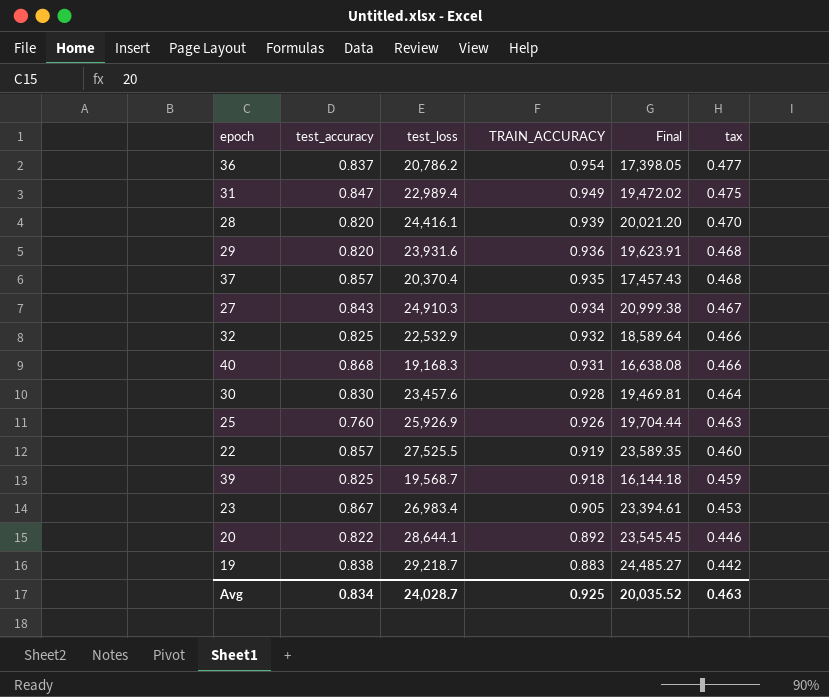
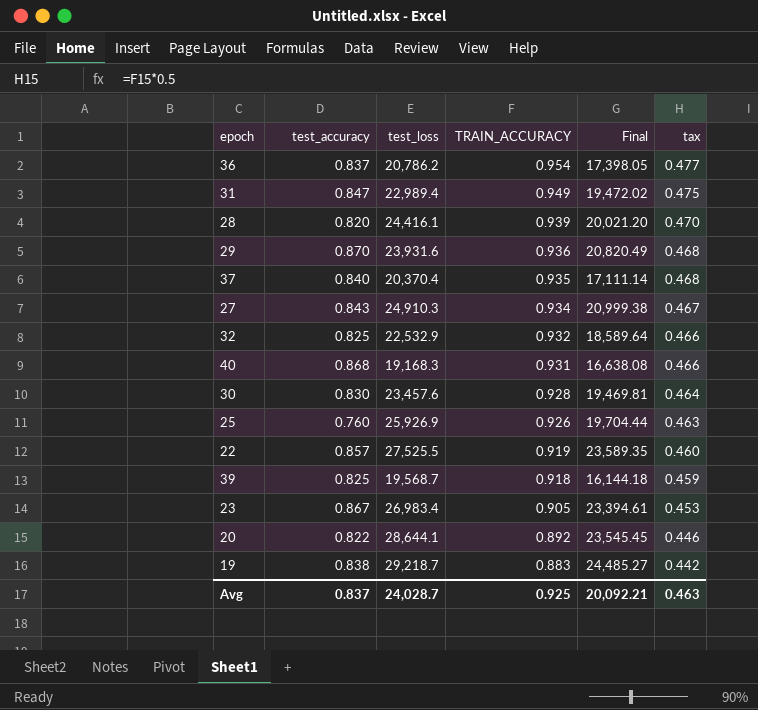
29 | test_accuracy: 0.820 -> 0.870
29 | Final: 19,623.91 -> 20,820.49
37 | test_accuracy: 0.857 -> 0.840
37 | Final: 17,457.43 -> 17,111.14
Avg | test_accuracy: 0.834 -> 0.837
Avg | Final: 20,035.52 -> 20,092.21

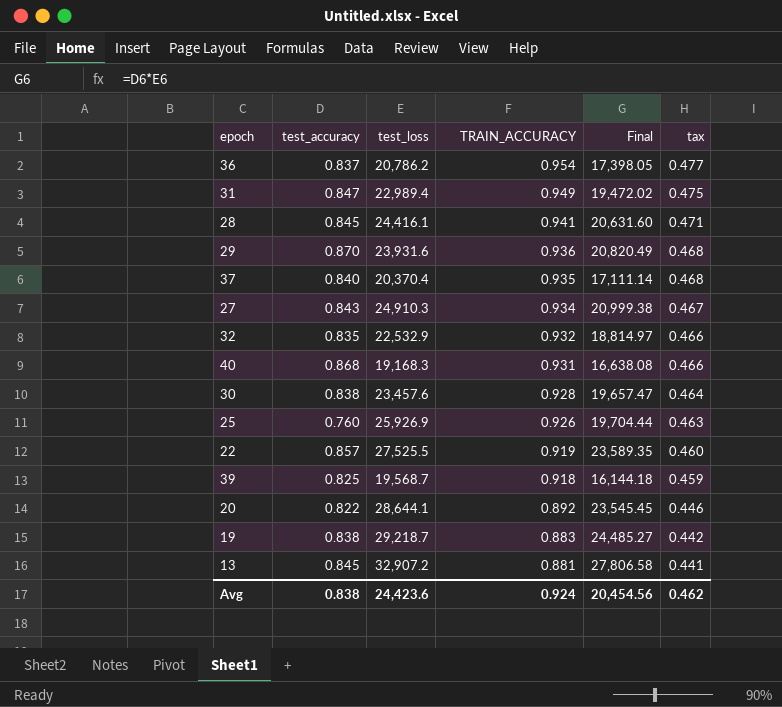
row 23: 0.867 | 26,983.4 | 0.905 | 23,394.61 | 0.453 -> none
28 | test_accuracy: 0.820 -> 0.845
28 | TRAIN_ACCURACY: 0.939 -> 0.941
28 | Final: 20,021.20 -> 20,631.60
28 | tax: 0.470 -> 0.471
32 | test_accuracy: 0.825 -> 0.835
32 | Final: 18,589.64 -> 18,814.97
30 | test_accuracy: 0.830 -> 0.838
30 | Final: 19,469.81 -> 19,657.47
row 13: none -> 0.845 | 32,907.2 | 0.881 | 27,806.58 | 0.441
Avg | test_accuracy: 0.837 -> 0.838
Avg | test_loss: 24,028.7 -> 24,423.6
Avg | TRAIN_ACCURACY: 0.925 -> 0.924
Avg | Final: 20,092.21 -> 20,454.56
Avg | tax: 0.463 -> 0.462

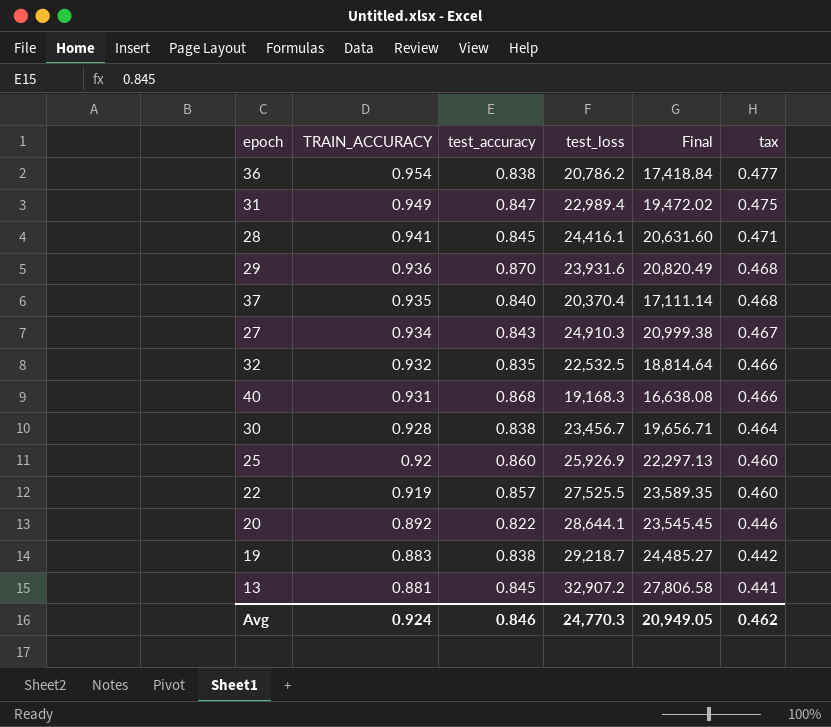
column TRAIN_ACCURACY | position: 4 -> 2
row 39: 0.825 | 19,568.7 | 0.918 | 16,144.18 | 0.459 -> none
36 | test_accuracy: 0.837 -> 0.838
36 | Final: 17,398.05 -> 17,418.84
32 | test_loss: 22,532.9 -> 22,532.5
32 | Final: 18,814.97 -> 18,814.64
30 | test_loss: 23,457.6 -> 23,456.7
30 | Final: 19,657.47 -> 19,656.71
25 | TRAIN_ACCURACY: 0.926 -> 0.92
25 | test_accuracy: 0.760 -> 0.860
25 | Final: 19,704.44 -> 22,297.13
25 | tax: 0.463 -> 0.460
Avg | test_accuracy: 0.838 -> 0.846
Avg | test_loss: 24,423.6 -> 24,770.3
Avg | Final: 20,454.56 -> 20,949.05

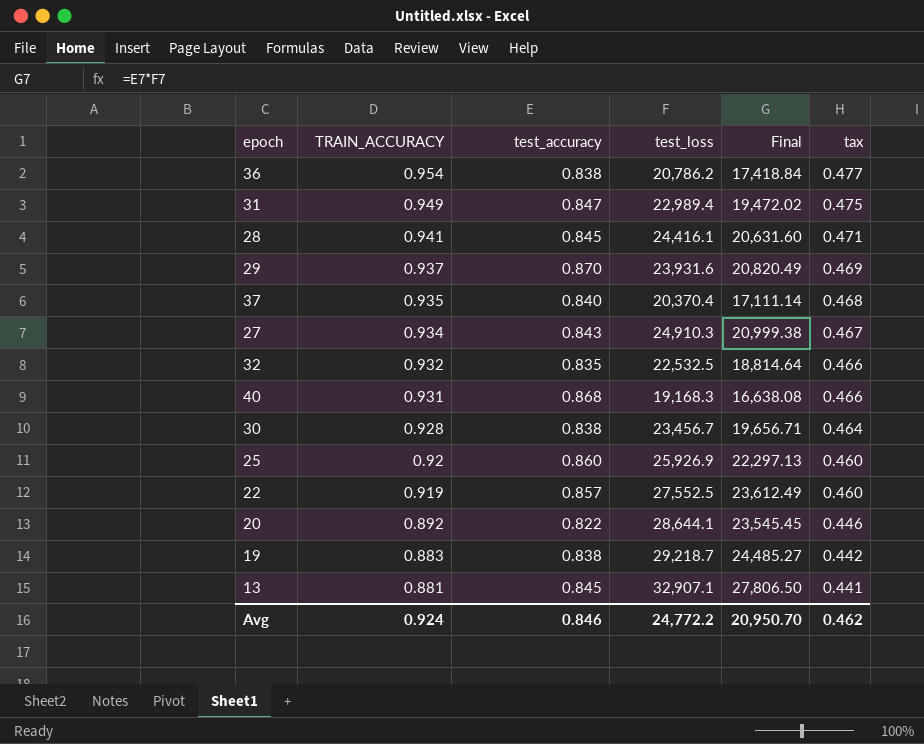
29 | TRAIN_ACCURACY: 0.936 -> 0.937
29 | tax: 0.468 -> 0.469
22 | test_loss: 27,525.5 -> 27,552.5
22 | Final: 23,589.35 -> 23,612.49
13 | test_loss: 32,907.2 -> 32,907.1
13 | Final: 27,806.58 -> 27,806.50
Avg | test_loss: 24,770.3 -> 24,772.2
Avg | Final: 20,949.05 -> 20,950.70

